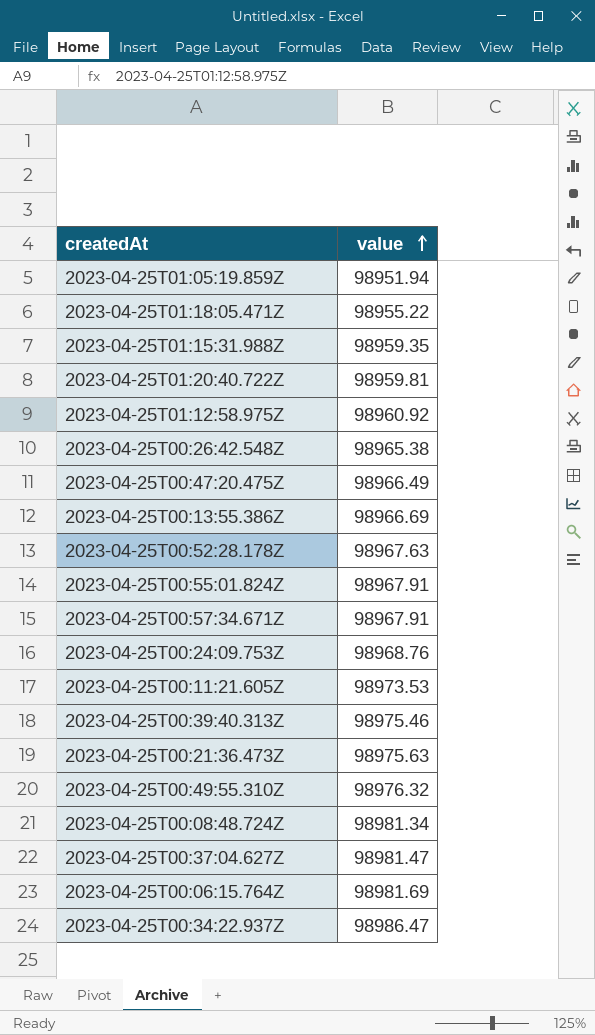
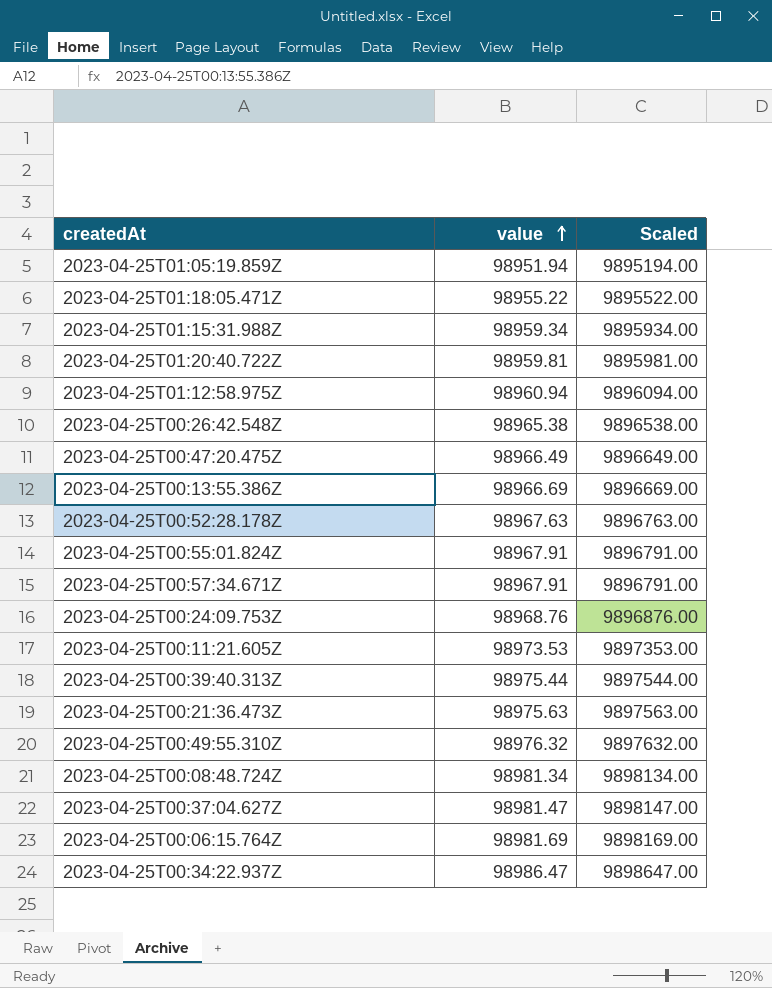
column Scaled | formula: none -> [value] * 100
2023-04-25T01:15:31.988Z | value: 98959.35 -> 98959.34
2023-04-25T01:12:58.975Z | value: 98960.92 -> 98960.94
2023-04-25T00:39:40.313Z | value: 98975.46 -> 98975.44

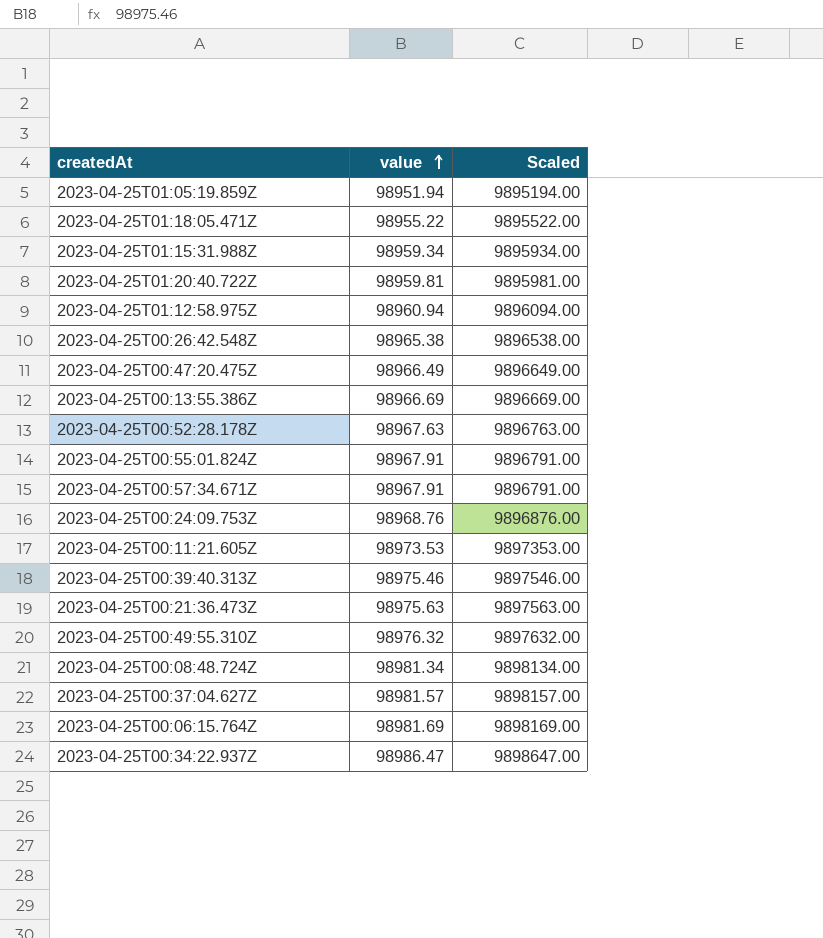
2023-04-25T00:39:40.313Z | value: 98975.44 -> 98975.46
2023-04-25T00:39:40.313Z | Scaled: 9897544.00 -> 9897546.00
2023-04-25T00:37:04.627Z | value: 98981.47 -> 98981.57
2023-04-25T00:37:04.627Z | Scaled: 9898147.00 -> 9898157.00

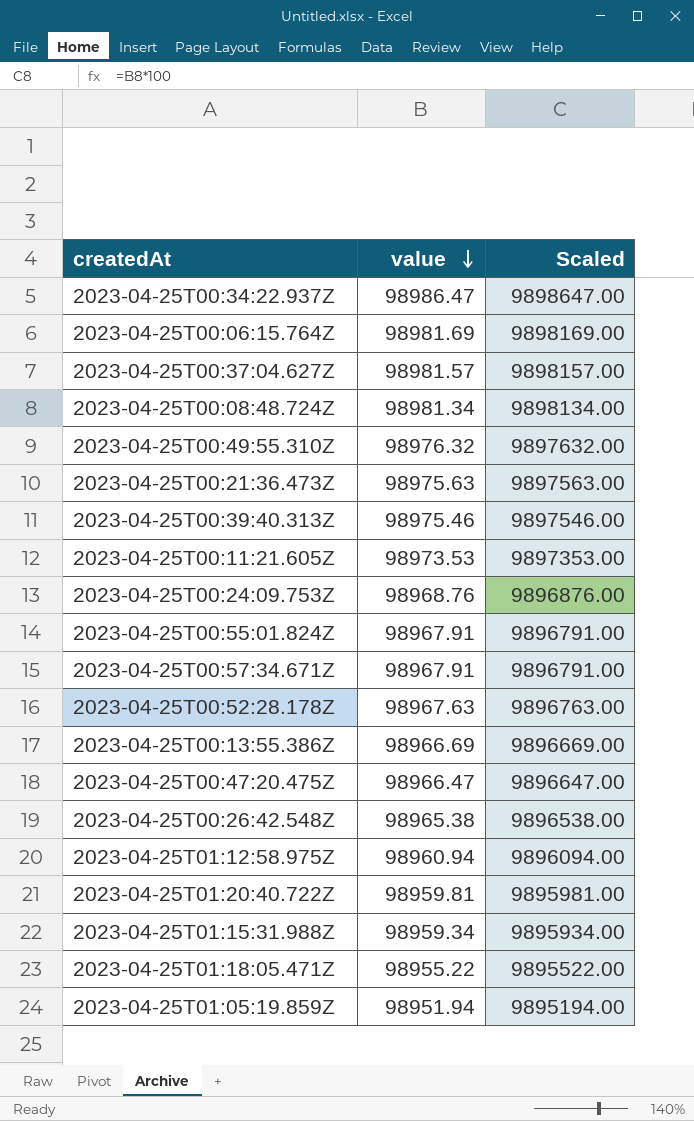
row order: value ascending -> value descending
2023-04-25T00:47:20.475Z | value: 98966.49 -> 98966.47
2023-04-25T00:47:20.475Z | Scaled: 9896649.00 -> 9896647.00

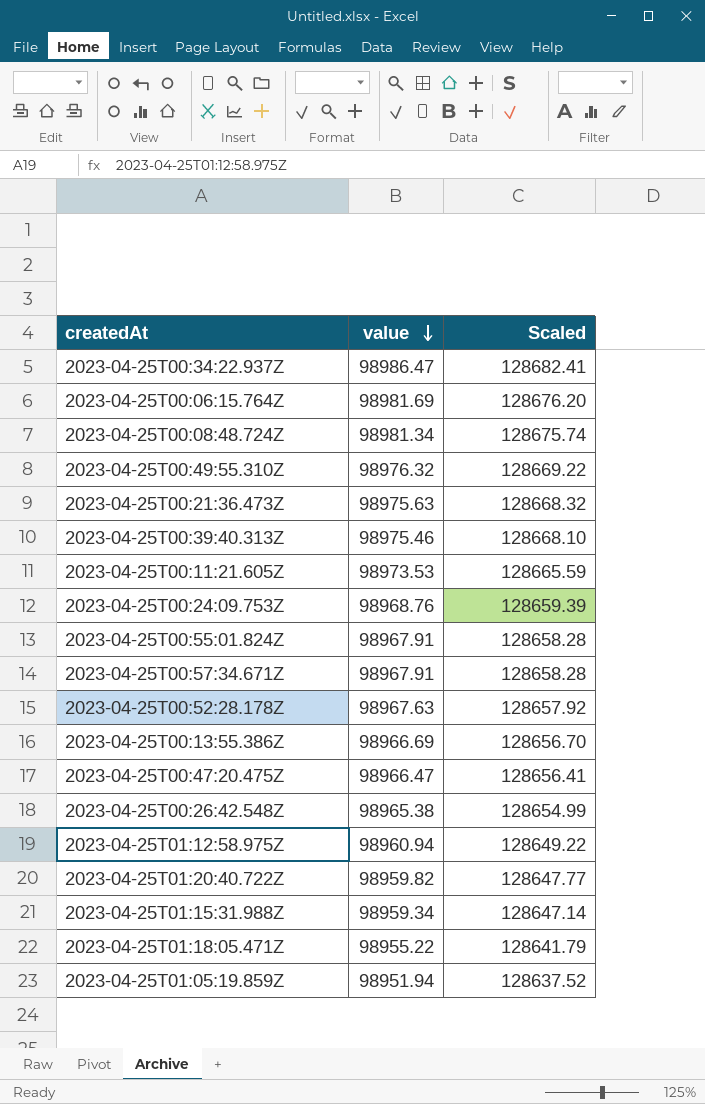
column Scaled | formula: [value] * 100 -> [value] * 1.3
row 2023-04-25T00:37:04.627Z: 98981.57 | 9898157.00 -> none
2023-04-25T01:20:40.722Z | value: 98959.81 -> 98959.82

